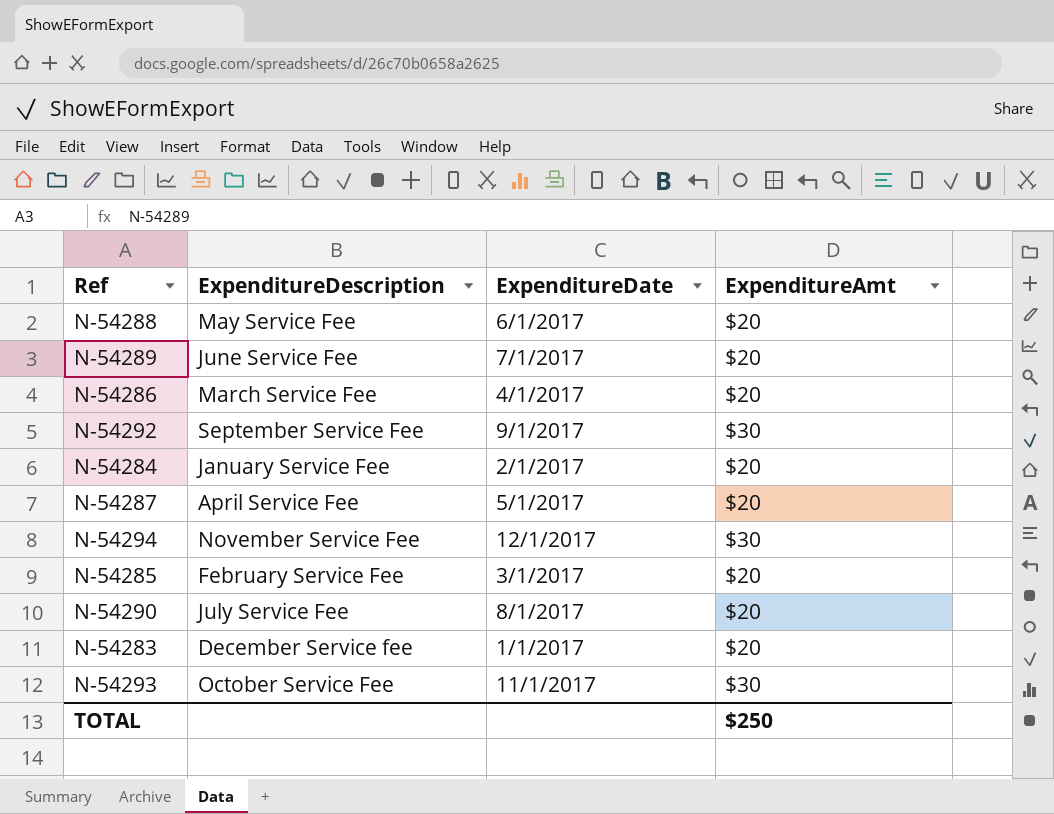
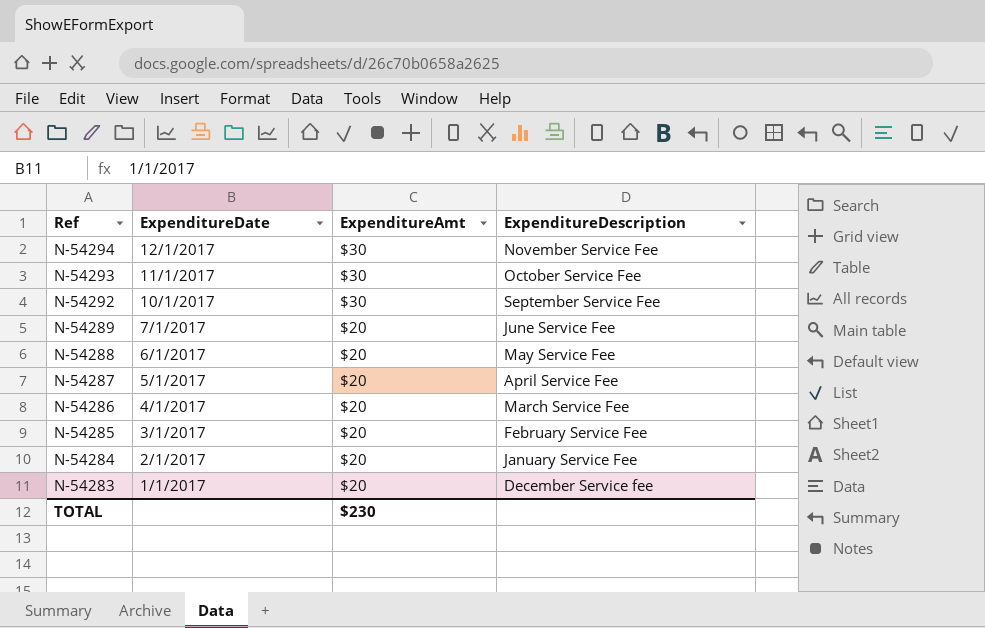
row order: none -> Ref descending
column ExpenditureDescription | position: 2 -> 4
row N-54290: July Service Fee | 8/1/2017 | $20 -> none
N-54292 | ExpenditureDate: 9/1/2017 -> 10/1/2017
TOTAL | ExpenditureAmt: $250 -> $230

